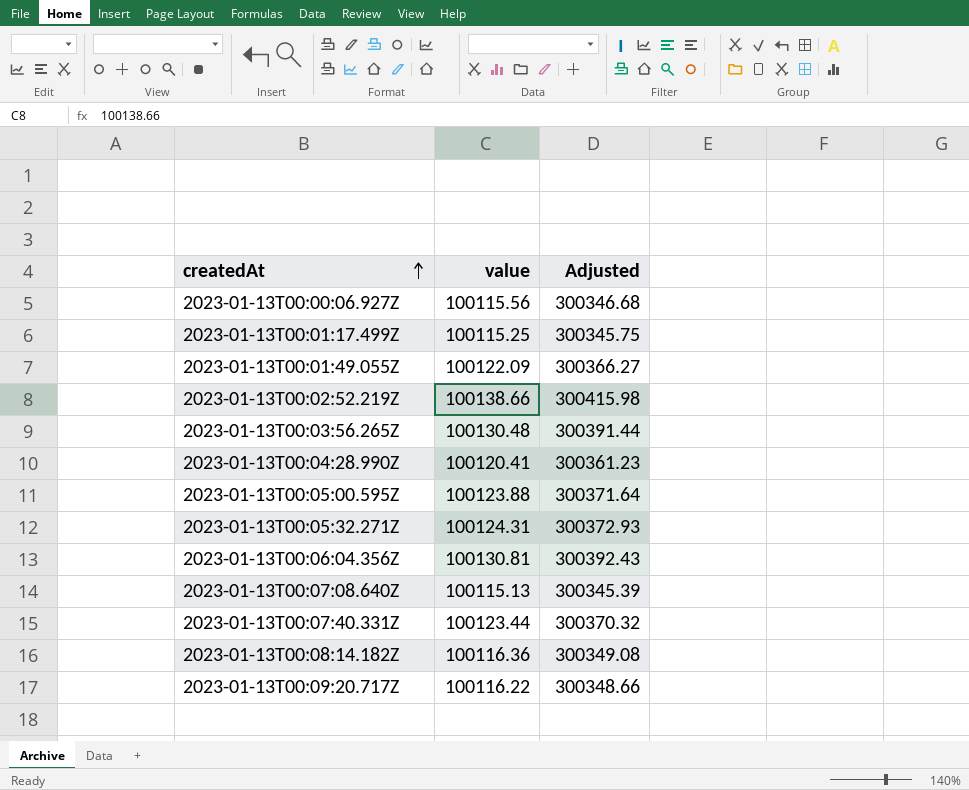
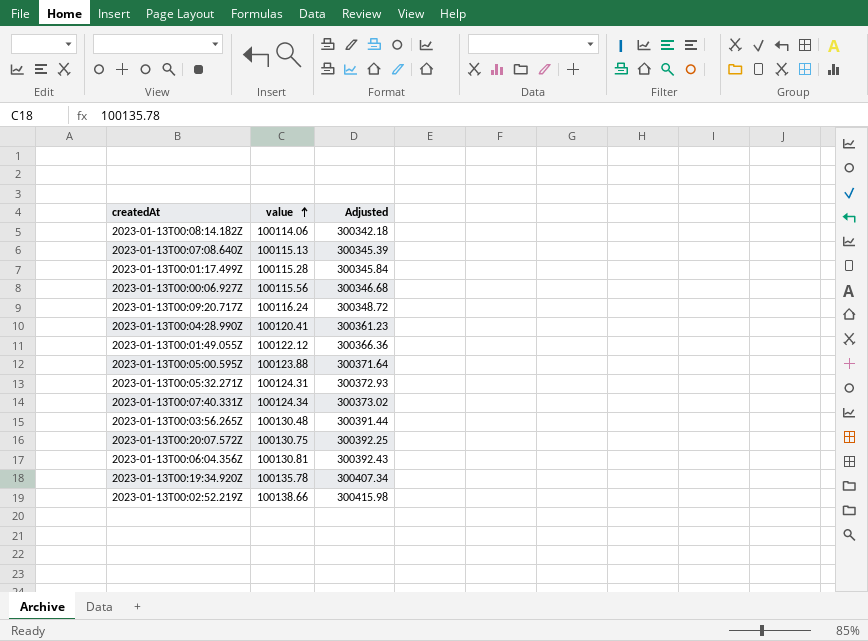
row order: createdAt ascending -> value ascending
2023-01-13T00:08:14.182Z | value: 100116.36 -> 100114.06
2023-01-13T00:08:14.182Z | Adjusted: 300349.08 -> 300342.18
2023-01-13T00:01:17.499Z | value: 100115.25 -> 100115.28
2023-01-13T00:01:17.499Z | Adjusted: 300345.75 -> 300345.84
2023-01-13T00:09:20.717Z | value: 100116.22 -> 100116.24
2023-01-13T00:09:20.717Z | Adjusted: 300348.66 -> 300348.72
2023-01-13T00:01:49.055Z | value: 100122.09 -> 100122.12
2023-01-13T00:01:49.055Z | Adjusted: 300366.27 -> 300366.36
2023-01-13T00:07:40.331Z | value: 100123.44 -> 100124.34
2023-01-13T00:07:40.331Z | Adjusted: 300370.32 -> 300373.02
row 2023-01-13T00:20:07.572Z: none -> 100130.75 | 300392.25
row 2023-01-13T00:19:34.920Z: none -> 100135.78 | 300407.34

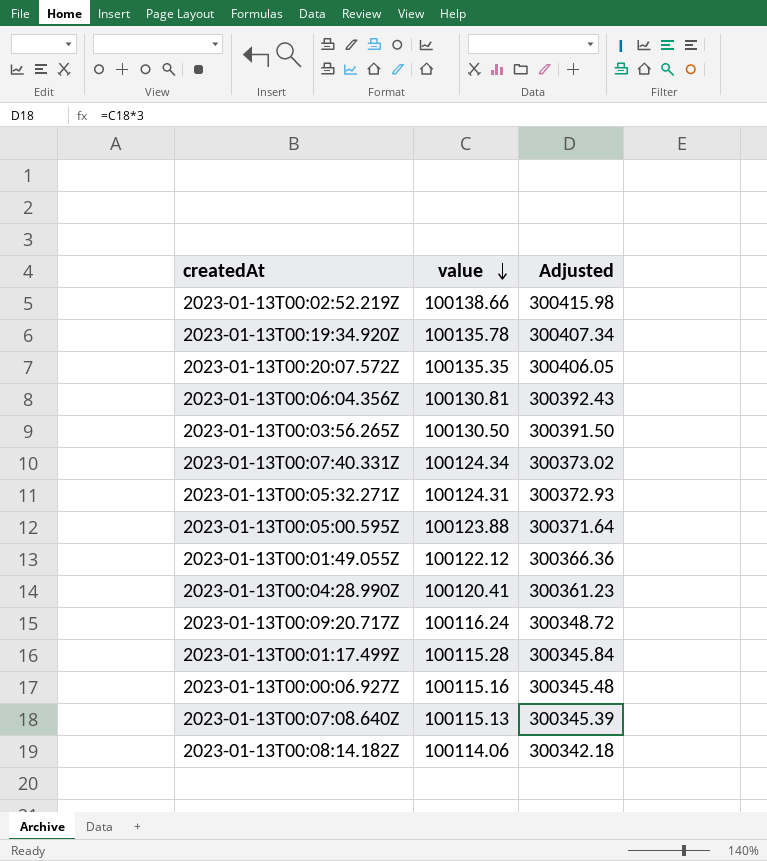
row order: value ascending -> value descending
2023-01-13T00:20:07.572Z | value: 100130.75 -> 100135.35
2023-01-13T00:20:07.572Z | Adjusted: 300392.25 -> 300406.05
2023-01-13T00:03:56.265Z | value: 100130.48 -> 100130.50
2023-01-13T00:03:56.265Z | Adjusted: 300391.44 -> 300391.50
2023-01-13T00:00:06.927Z | value: 100115.56 -> 100115.16
2023-01-13T00:00:06.927Z | Adjusted: 300346.68 -> 300345.48

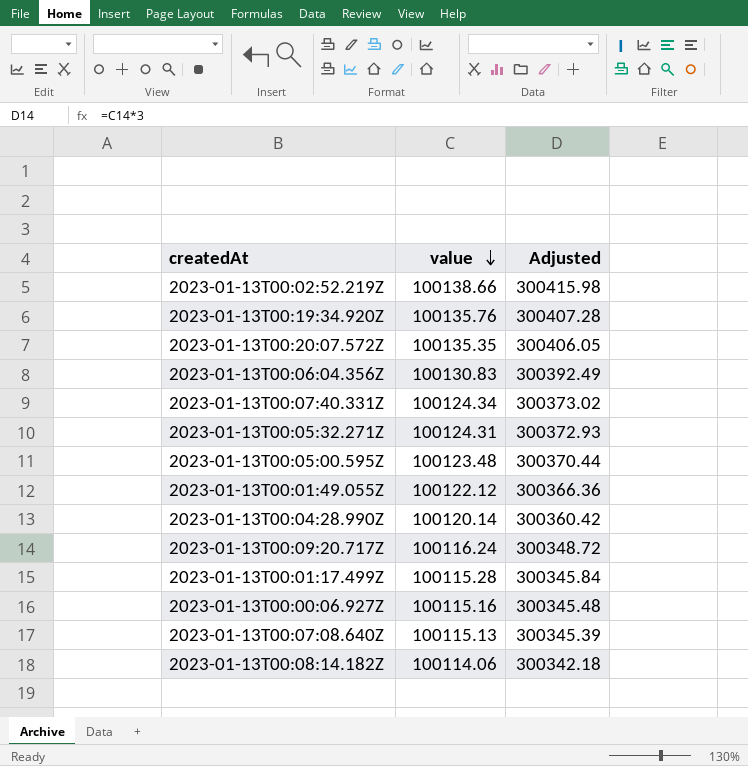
row 2023-01-13T00:03:56.265Z: 100130.50 | 300391.50 -> none
2023-01-13T00:19:34.920Z | value: 100135.78 -> 100135.76
2023-01-13T00:19:34.920Z | Adjusted: 300407.34 -> 300407.28
2023-01-13T00:06:04.356Z | value: 100130.81 -> 100130.83
2023-01-13T00:06:04.356Z | Adjusted: 300392.43 -> 300392.49
2023-01-13T00:05:00.595Z | value: 100123.88 -> 100123.48
2023-01-13T00:05:00.595Z | Adjusted: 300371.64 -> 300370.44
2023-01-13T00:04:28.990Z | value: 100120.41 -> 100120.14
2023-01-13T00:04:28.990Z | Adjusted: 300361.23 -> 300360.42

